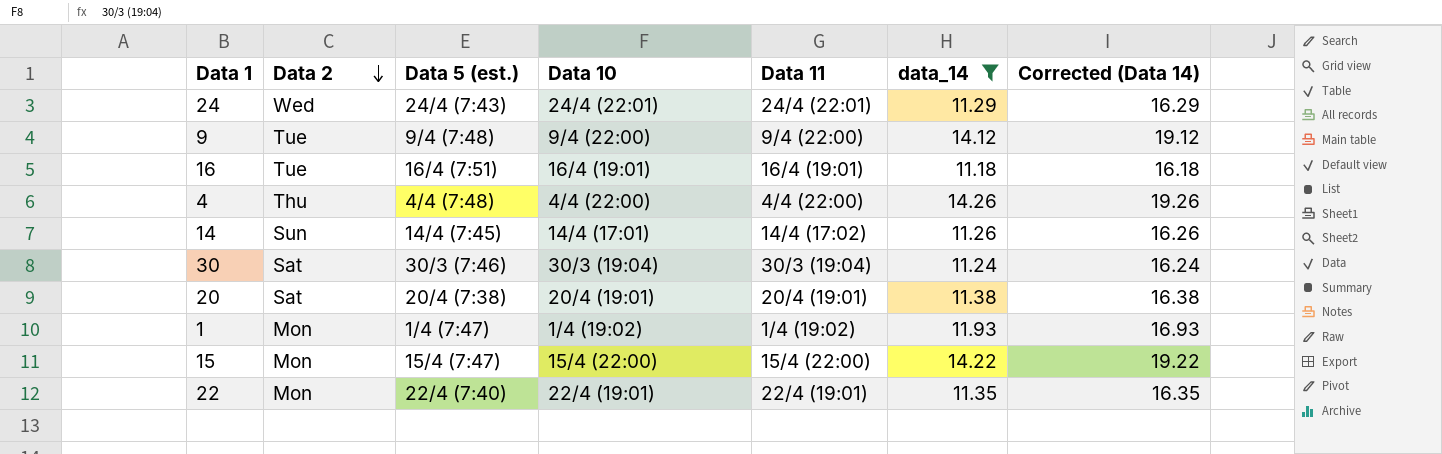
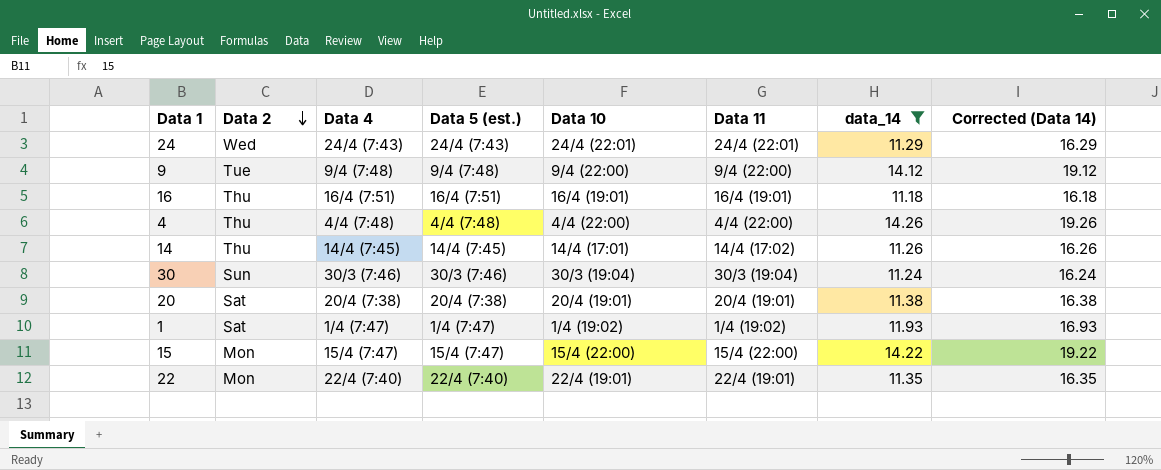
column Data 4 | position: none -> 3
16 | Data 2: Tue -> Thu
14 | Data 2: Sun -> Thu
30 | Data 2: Sat -> Sun
1 | Data 2: Mon -> Sat

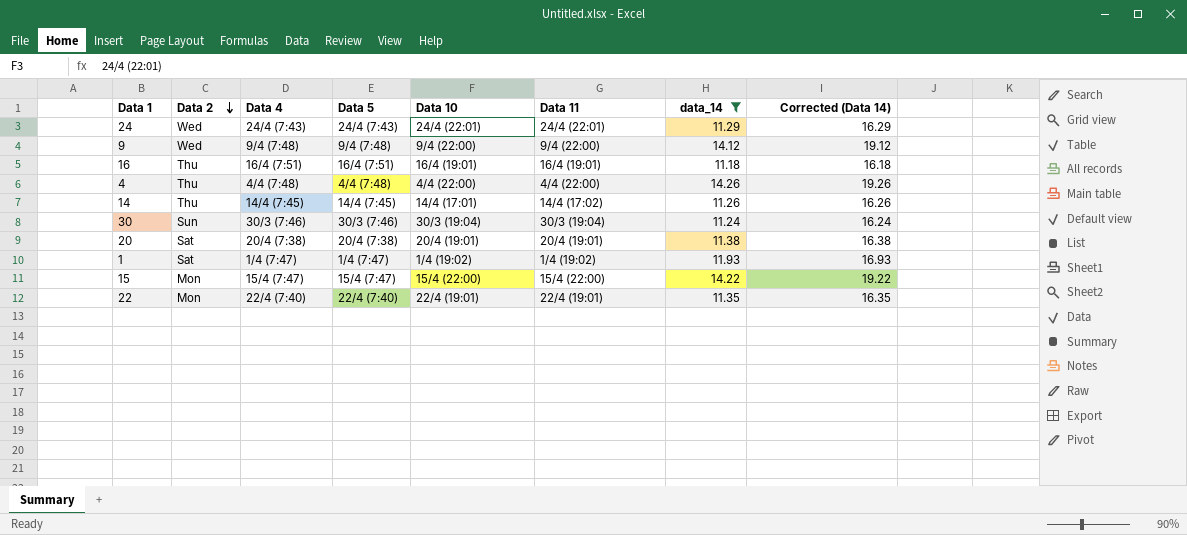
column name: Data 5 (est.) -> Data 5
9 | Data 2: Tue -> Wed

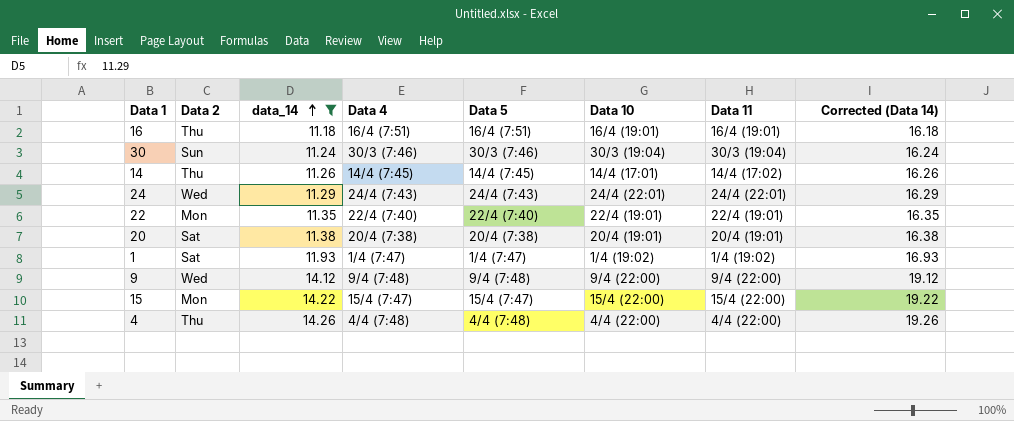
row order: Data 2 descending -> data_14 ascending
column data_14 | position: 7 -> 3

